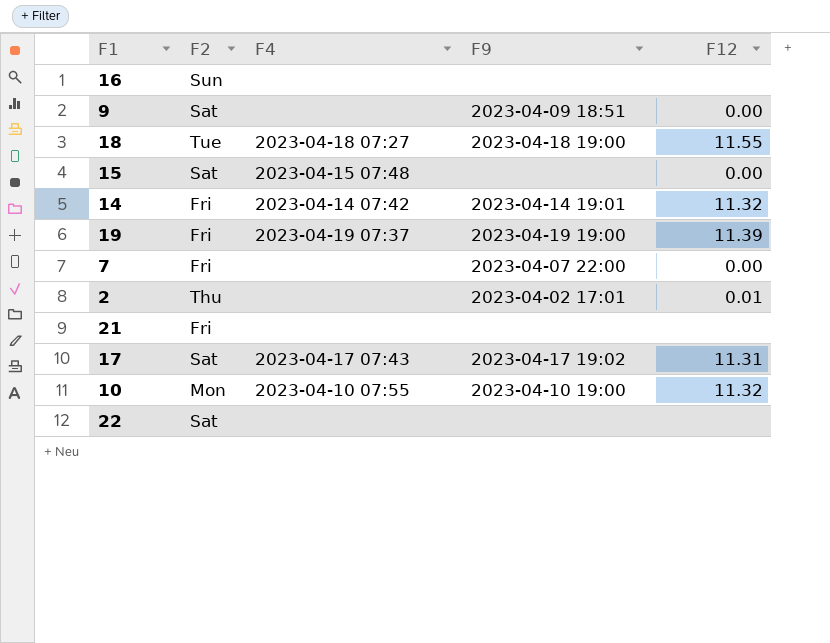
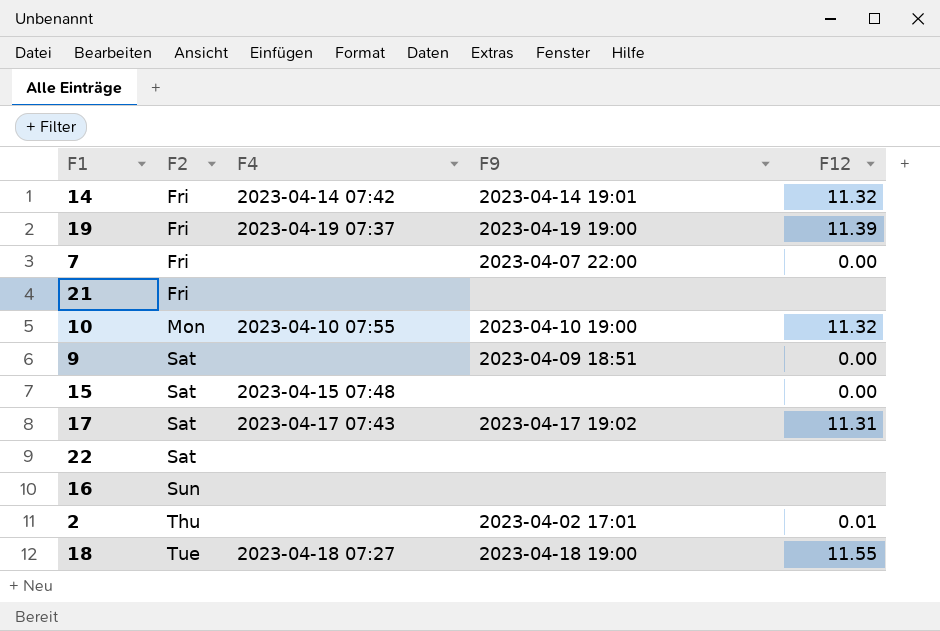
row order: none -> F2 ascending

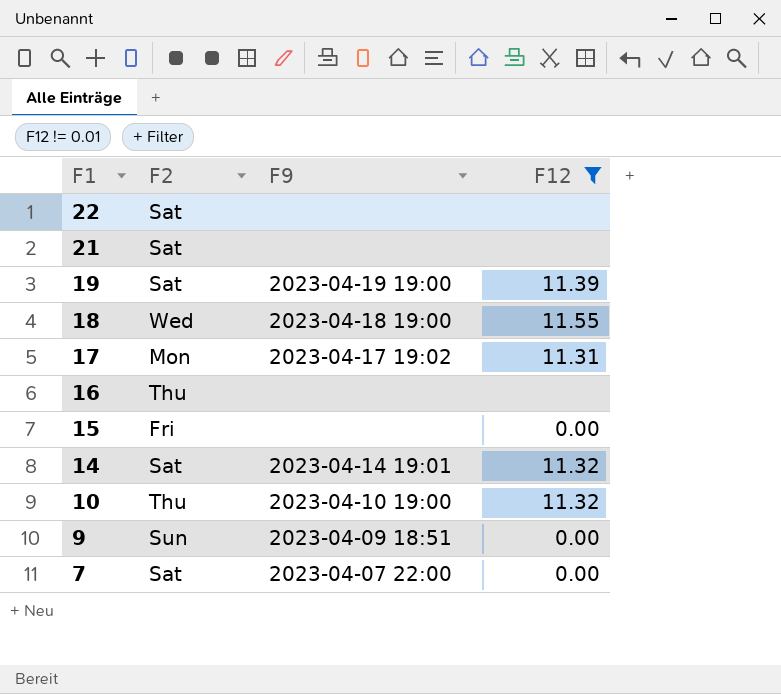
filter: none -> F12 != 0.01
row order: F2 ascending -> F1 descending
column F4 | position: 3 -> none
21 | F2: Fri -> Sat
19 | F2: Fri -> Sat
18 | F2: Tue -> Wed
17 | F2: Sat -> Mon
16 | F2: Sun -> Thu
15 | F2: Sat -> Fri
14 | F2: Fri -> Sat
10 | F2: Mon -> Thu
9 | F2: Sat -> Sun
7 | F2: Fri -> Sat

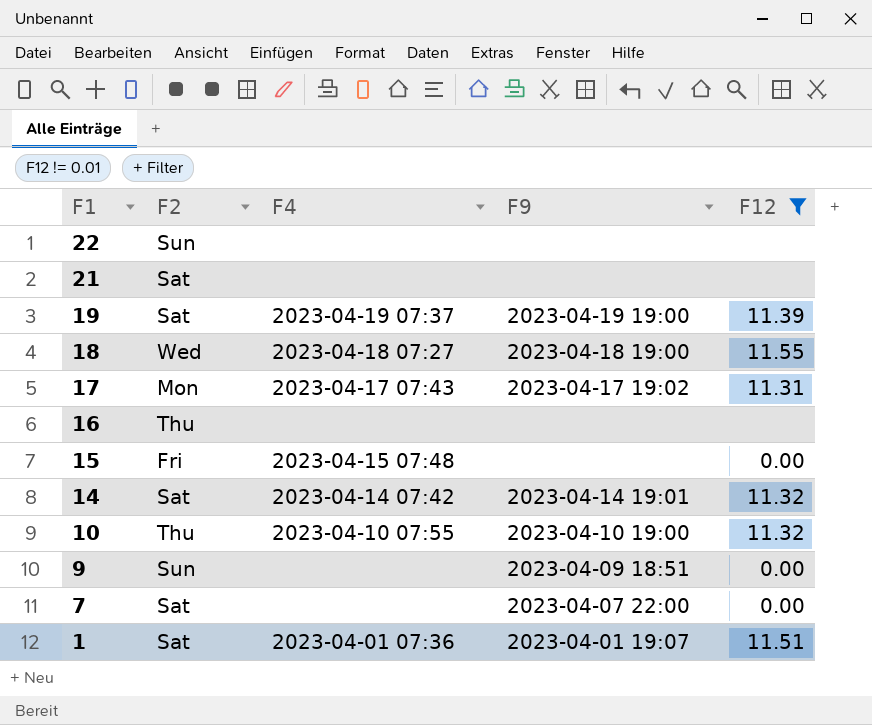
column F4 | position: none -> 3
22 | F2: Sat -> Sun
row 1: none -> Sat | 2023-04-01 07:36 | 2023-04-01 19:07 | 11.51

